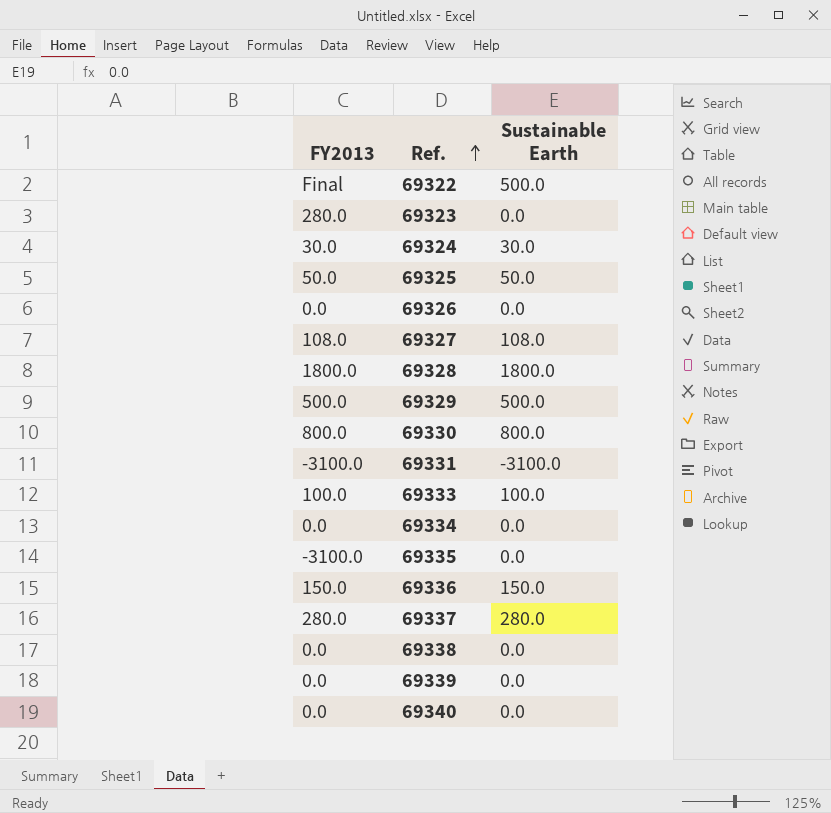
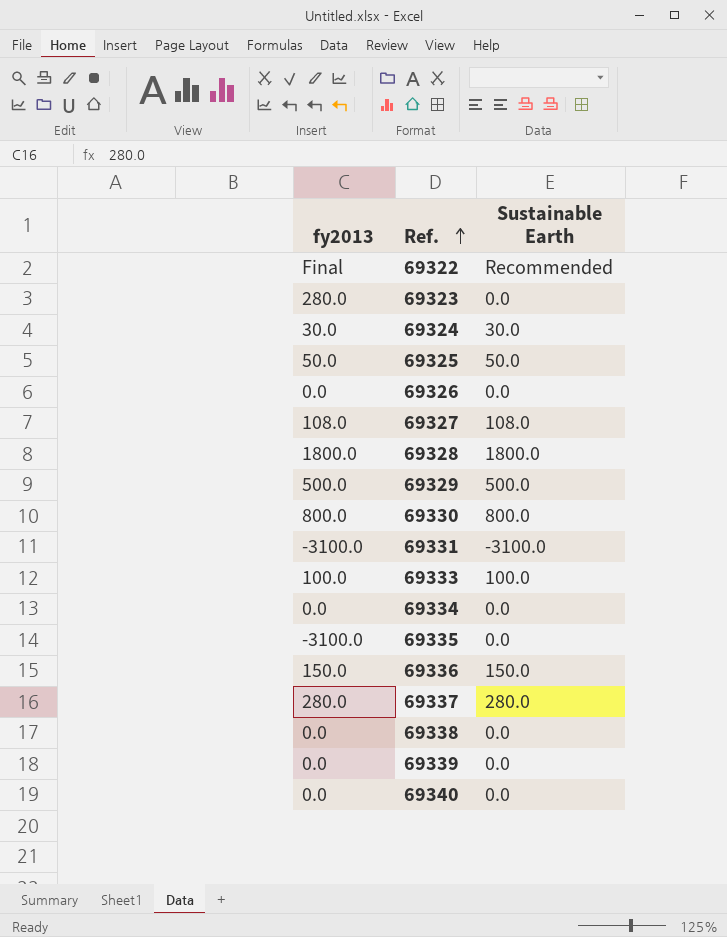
column name: FY2013 -> fy2013
69322 | Sustainable Earth: 500.0 -> Recommended

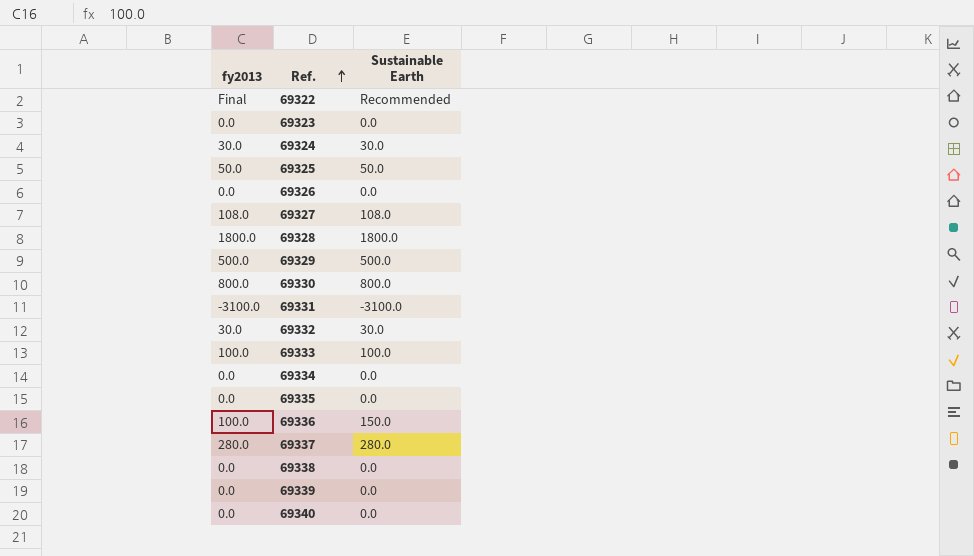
69323 | fy2013: 280.0 -> 0.0
row 69332: none -> 30.0 | 30.0
69335 | fy2013: -3100.0 -> 0.0
69336 | fy2013: 150.0 -> 100.0

